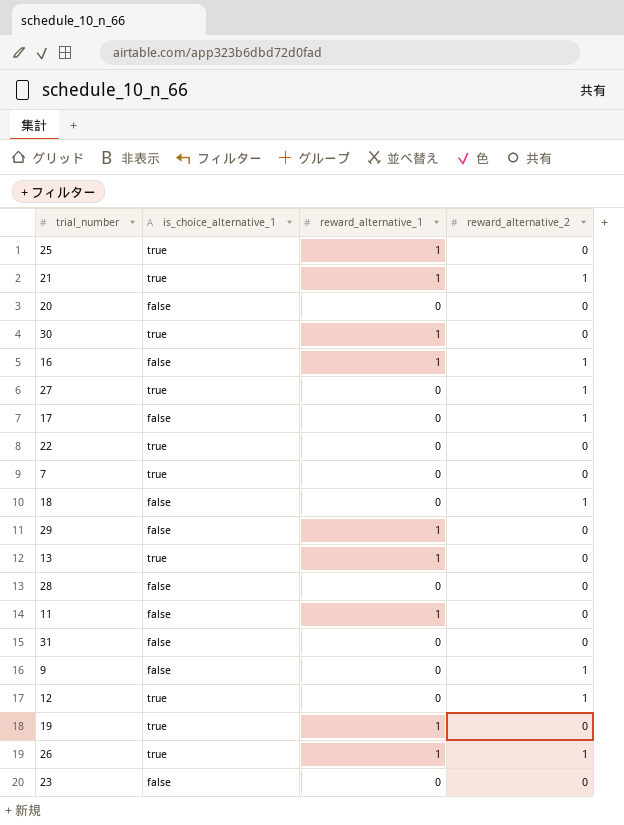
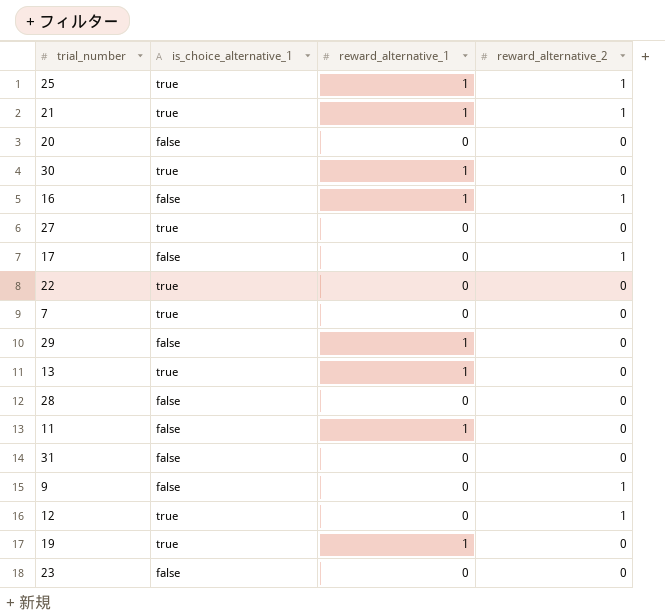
row 18: false | 0 | 1 -> none
row 26: true | 1 | 1 -> none
25 | reward_alternative_2: 0 -> 1
27 | reward_alternative_2: 1 -> 0

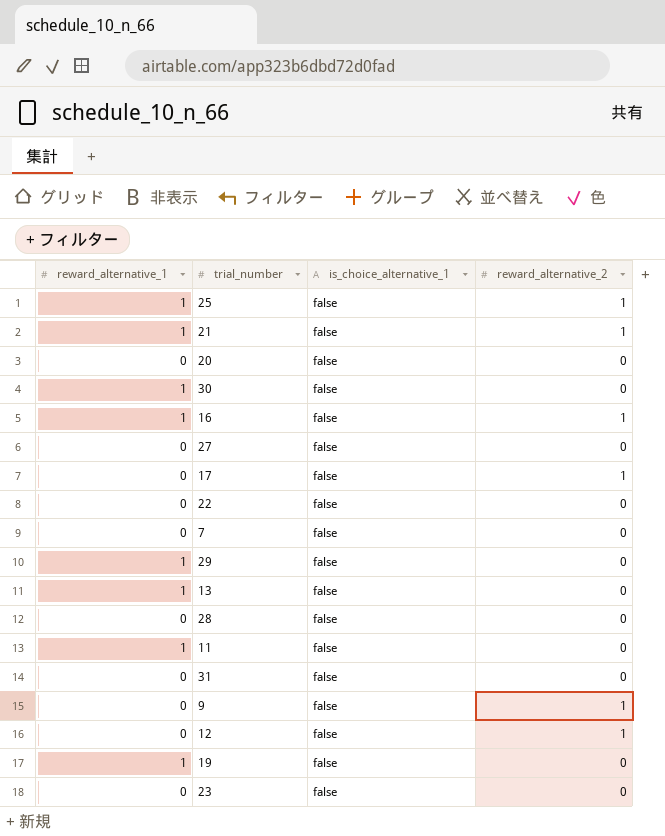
column reward_alternative_1 | position: 3 -> 1
25 | is_choice_alternative_1: true -> false
21 | is_choice_alternative_1: true -> false
30 | is_choice_alternative_1: true -> false
27 | is_choice_alternative_1: true -> false
22 | is_choice_alternative_1: true -> false
7 | is_choice_alternative_1: true -> false
13 | is_choice_alternative_1: true -> false
12 | is_choice_alternative_1: true -> false
19 | is_choice_alternative_1: true -> false

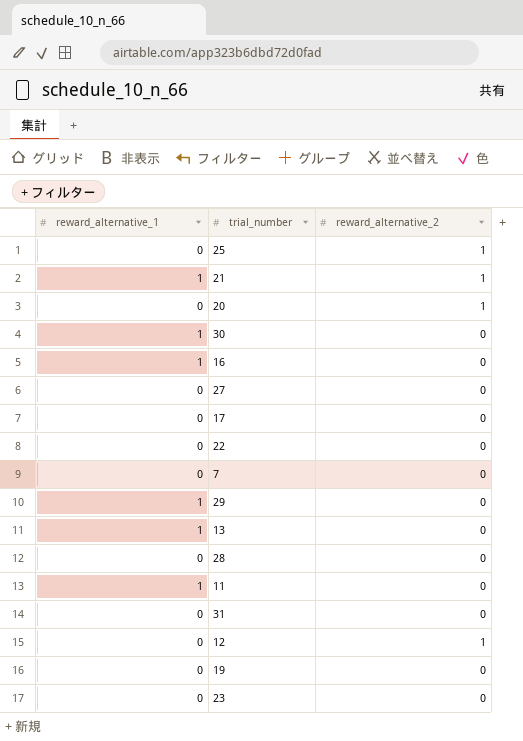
column is_choice_alternative_1 | position: 3 -> none
row 9: 0 | false | 1 -> none
25 | reward_alternative_1: 1 -> 0
20 | reward_alternative_2: 0 -> 1
16 | reward_alternative_2: 1 -> 0
17 | reward_alternative_2: 1 -> 0
19 | reward_alternative_1: 1 -> 0

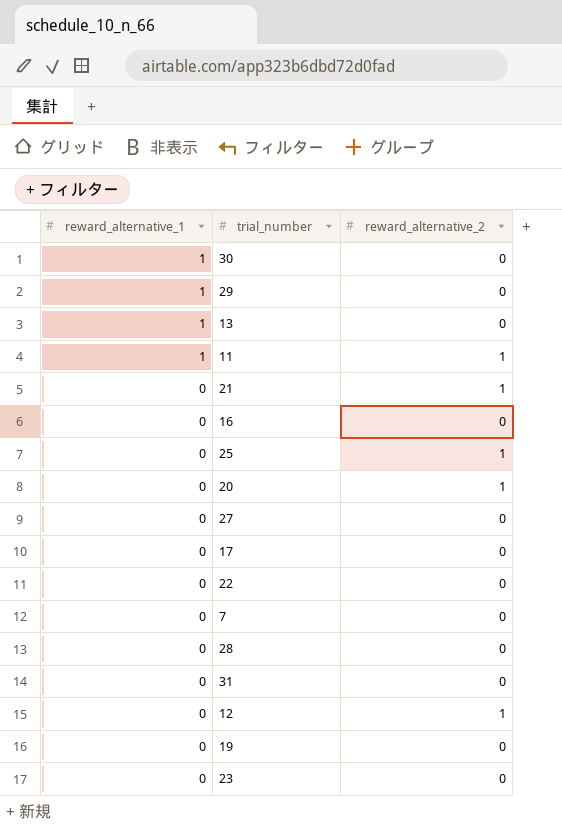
row order: none -> reward_alternative_1 descending
11 | reward_alternative_2: 0 -> 1
21 | reward_alternative_1: 1 -> 0
16 | reward_alternative_1: 1 -> 0

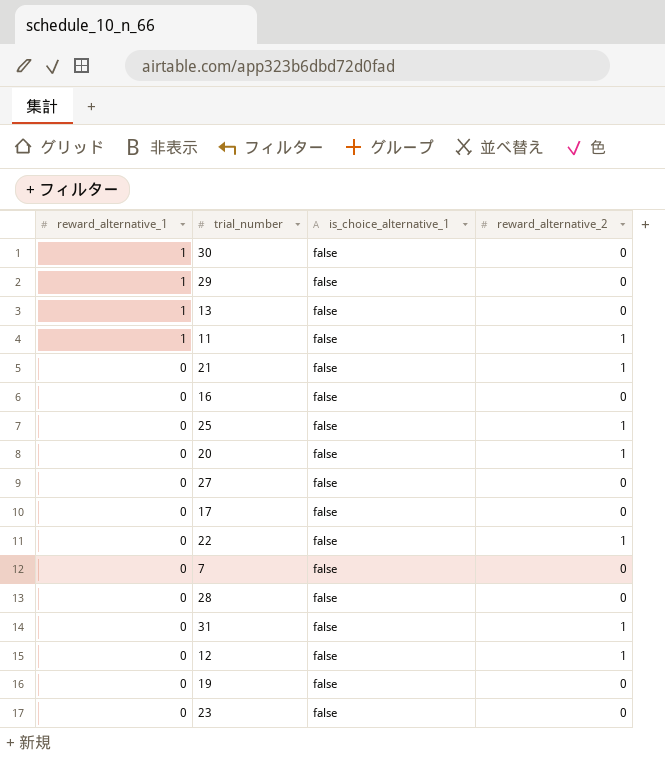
column is_choice_alternative_1 | position: none -> 3
22 | reward_alternative_2: 0 -> 1
31 | reward_alternative_2: 0 -> 1

